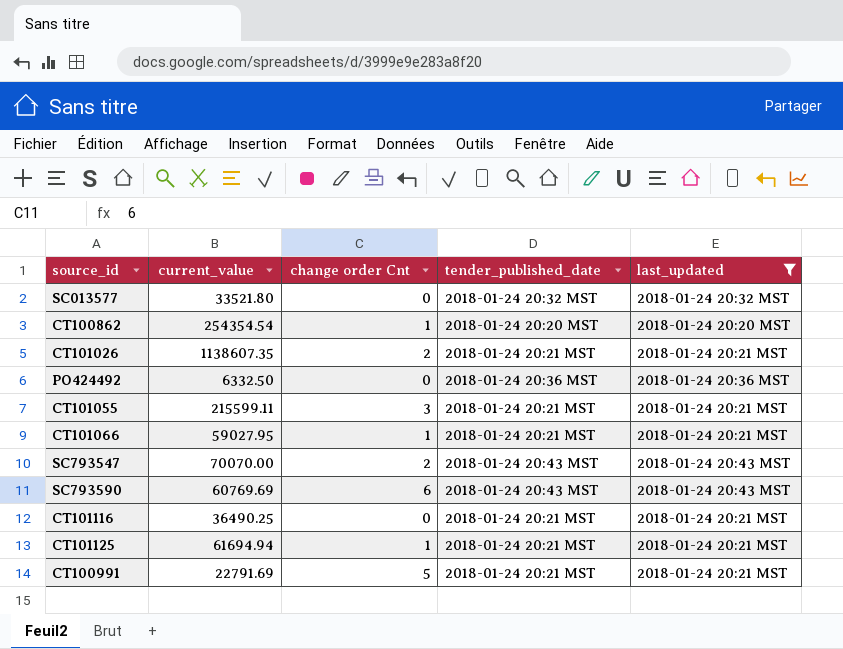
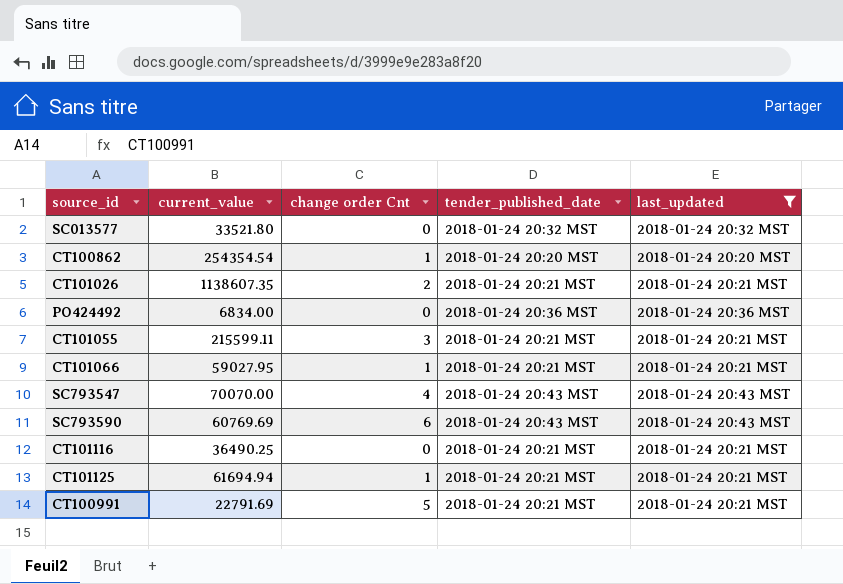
PO424492 | current_value: 6332.50 -> 6834.00
SC793547 | change order Cnt: 2 -> 4

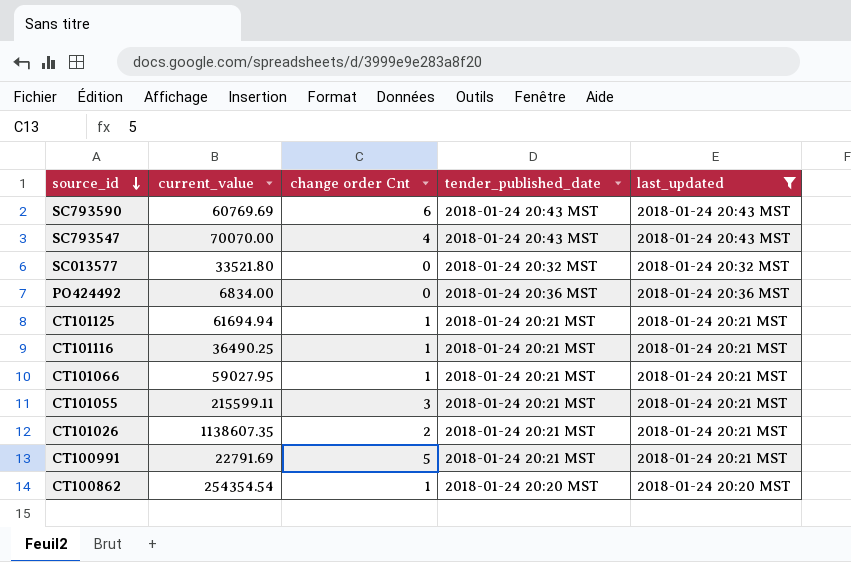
row order: none -> source_id descending
CT101116 | change order Cnt: 0 -> 1

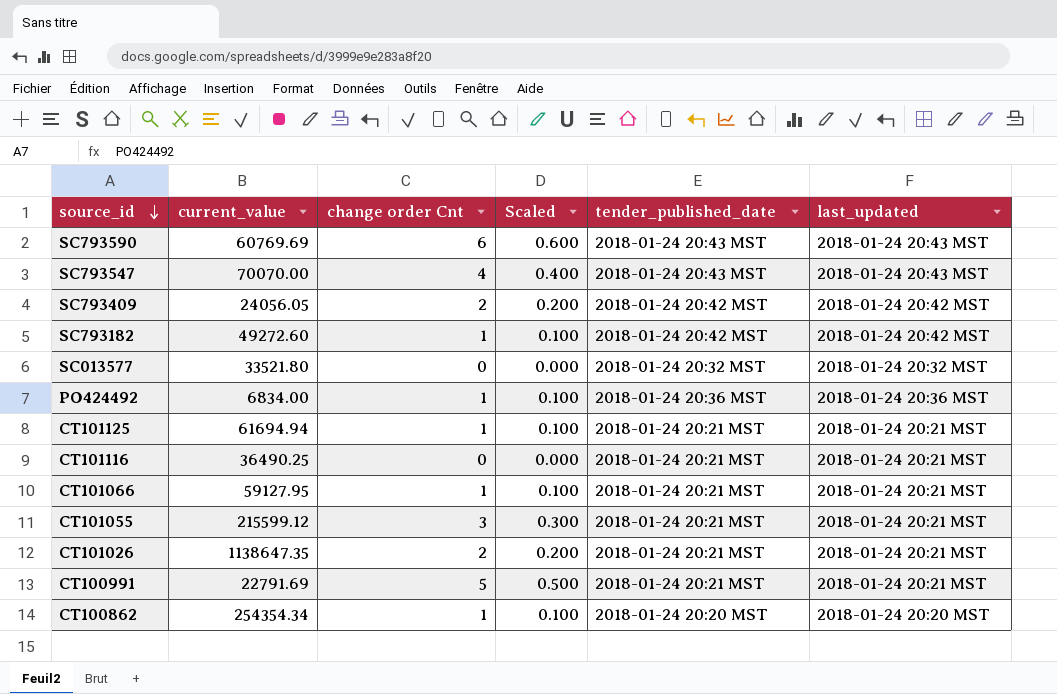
filter: last_updated != 2018-01-24 20:42 MST -> none
column Scaled | formula: none -> [change order Cnt] * 0.1
PO424492 | change order Cnt: 0 -> 1
CT101116 | change order Cnt: 1 -> 0
CT101066 | current_value: 59027.95 -> 59127.95
CT101055 | current_value: 215599.11 -> 215599.12
CT101026 | current_value: 1138607.35 -> 1138647.35
CT100862 | current_value: 254354.54 -> 254354.34

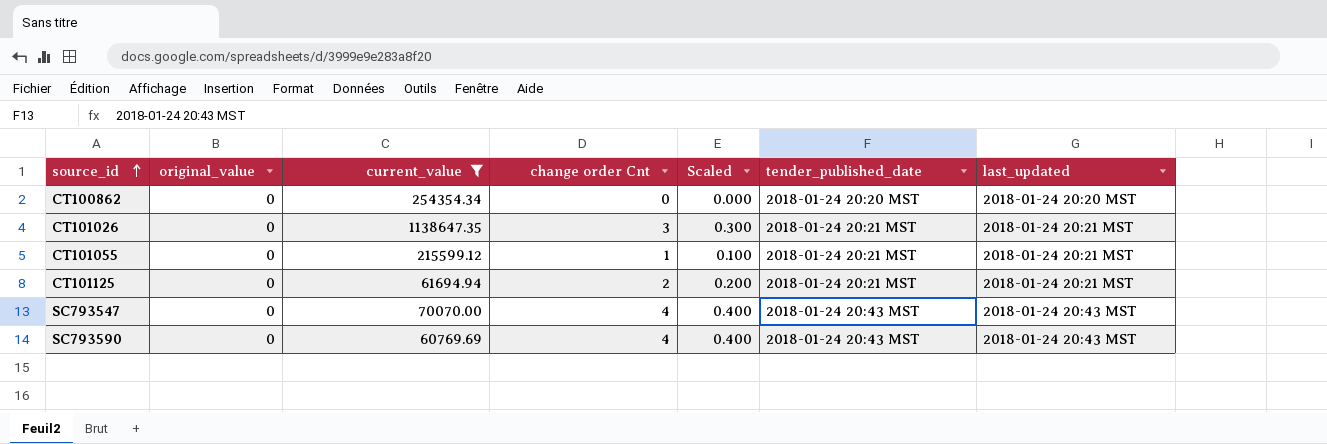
filter: none -> current_value >= 60769.69
row order: source_id descending -> source_id ascending
column original_value | position: none -> 2
CT100862 | change order Cnt: 1 -> 0
CT100862 | Scaled: 0.100 -> 0.000
CT101026 | change order Cnt: 2 -> 3
CT101026 | Scaled: 0.200 -> 0.300
CT101055 | change order Cnt: 3 -> 1
CT101055 | Scaled: 0.300 -> 0.100
CT101125 | change order Cnt: 1 -> 2
CT101125 | Scaled: 0.100 -> 0.200
SC793590 | change order Cnt: 6 -> 4
SC793590 | Scaled: 0.600 -> 0.400

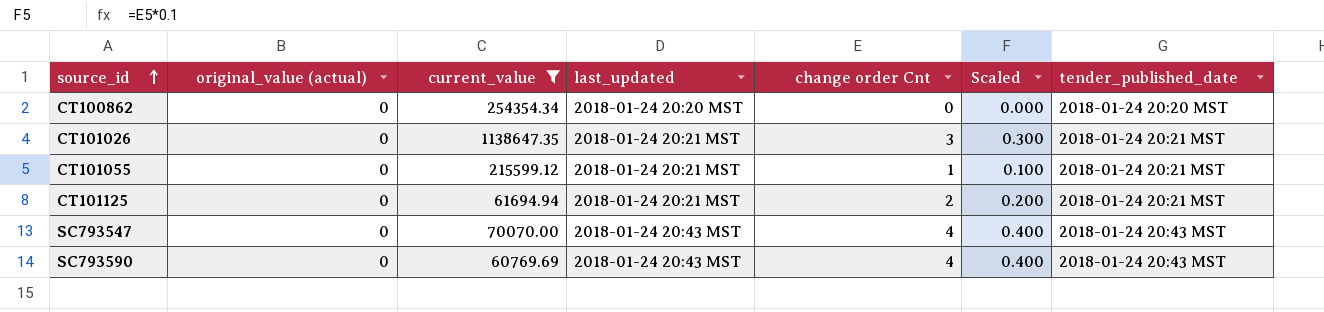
column name: original_value -> original_value (actual)
column last_updated | position: 7 -> 4

